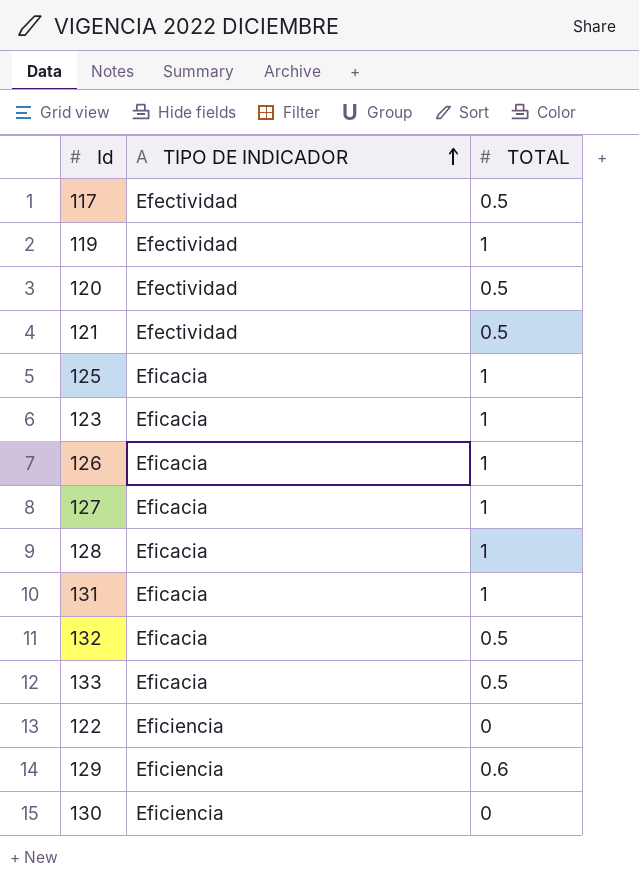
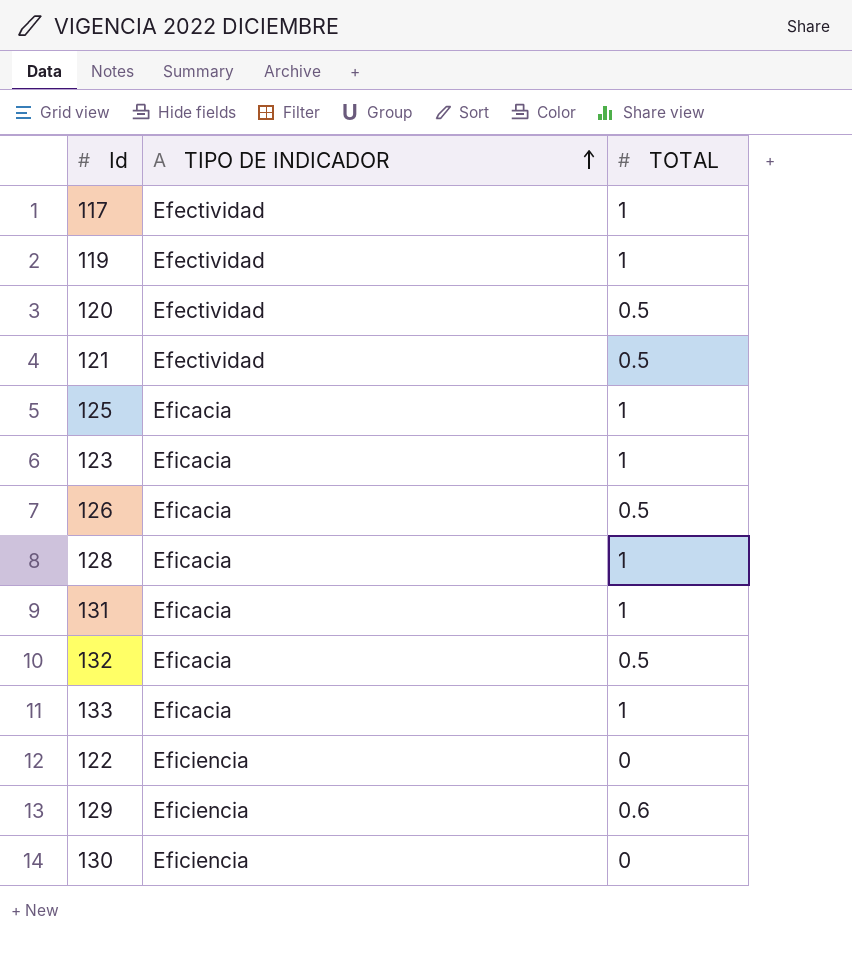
row 127: Eficacia | 1 -> none
117 | TOTAL: 0.5 -> 1
126 | TOTAL: 1 -> 0.5
133 | TOTAL: 0.5 -> 1

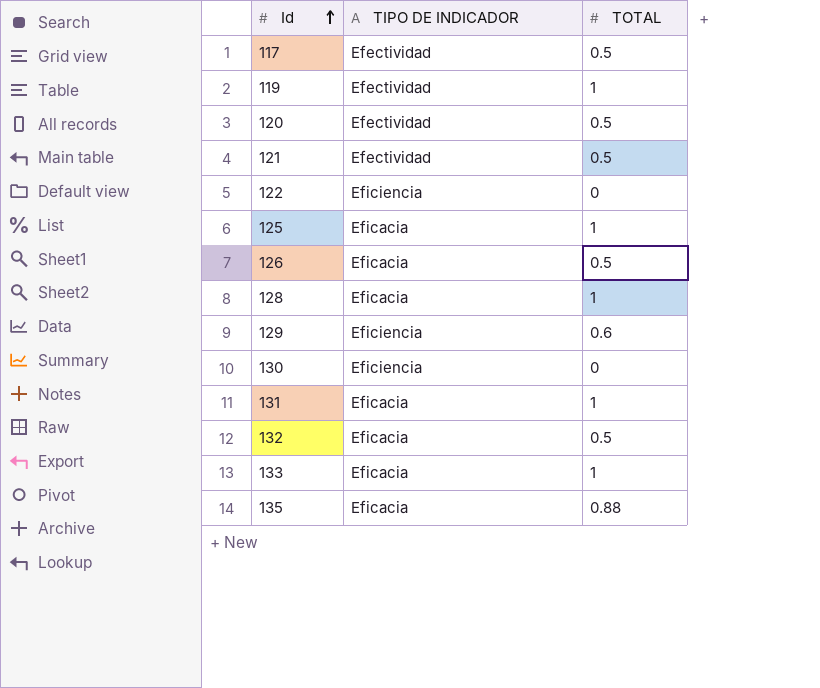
row order: TIPO DE INDICADOR ascending -> Id ascending
row 123: Eficacia | 1 -> none
117 | TOTAL: 1 -> 0.5
row 135: none -> Eficacia | 0.88

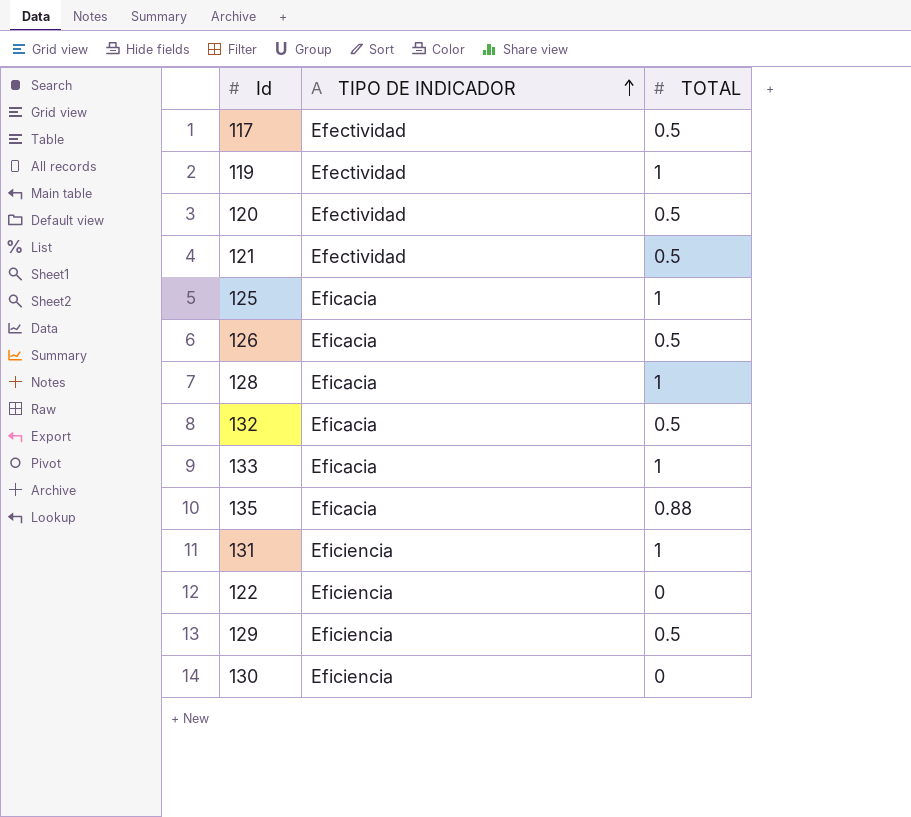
row order: Id ascending -> TIPO DE INDICADOR ascending
131 | TIPO DE INDICADOR: Eficacia -> Eficiencia
129 | TOTAL: 0.6 -> 0.5

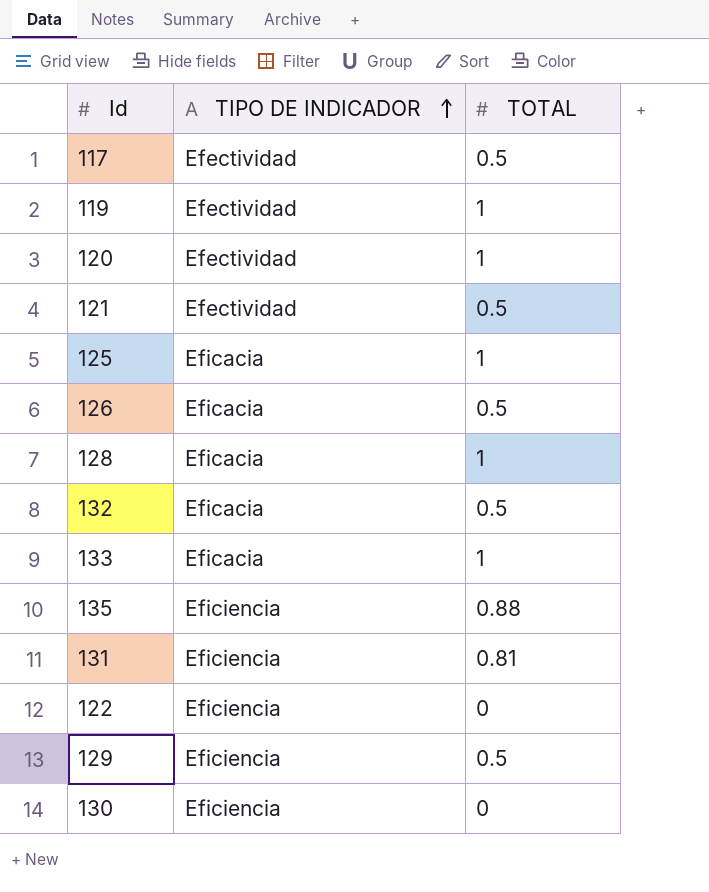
120 | TOTAL: 0.5 -> 1
135 | TIPO DE INDICADOR: Eficacia -> Eficiencia
131 | TOTAL: 1 -> 0.81

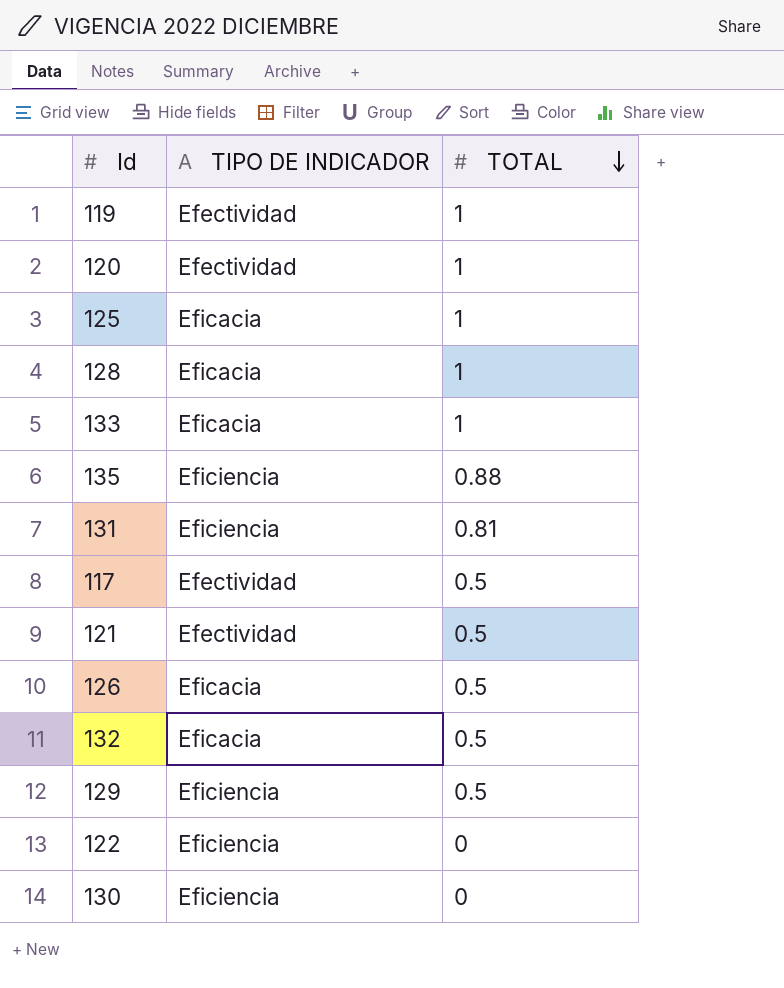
row order: TIPO DE INDICADOR ascending -> TOTAL descending

